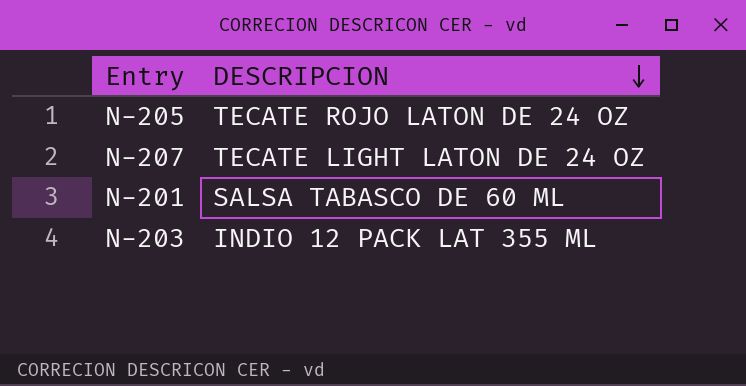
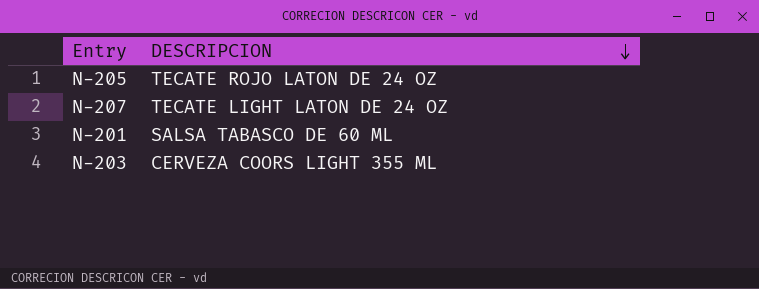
N-203 | DESCRIPCION: INDIO 12 PACK LAT 355 ML -> CERVEZA COORS LIGHT 355 ML

